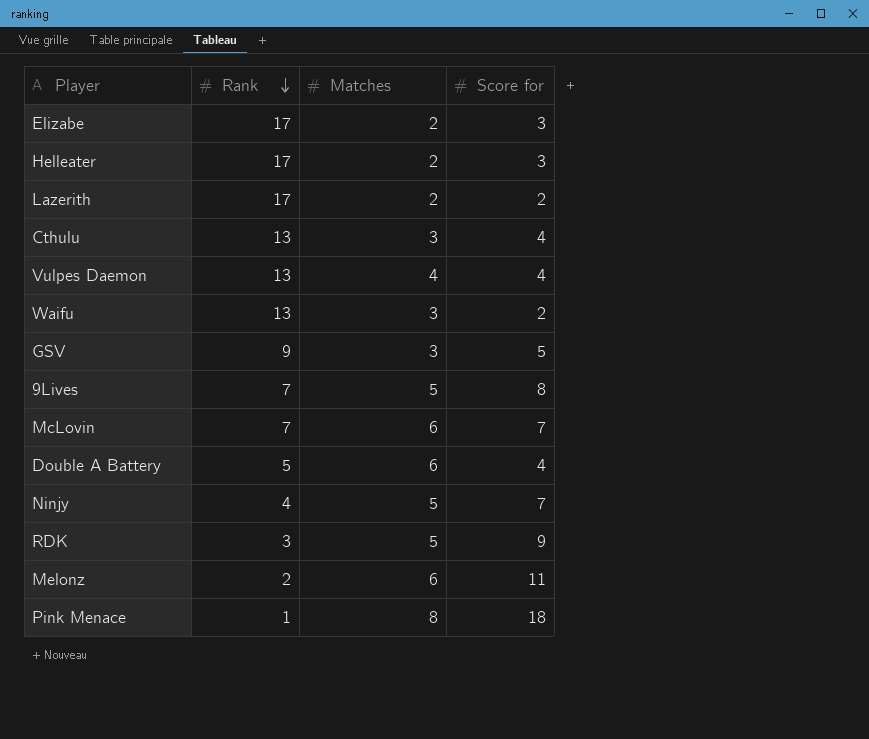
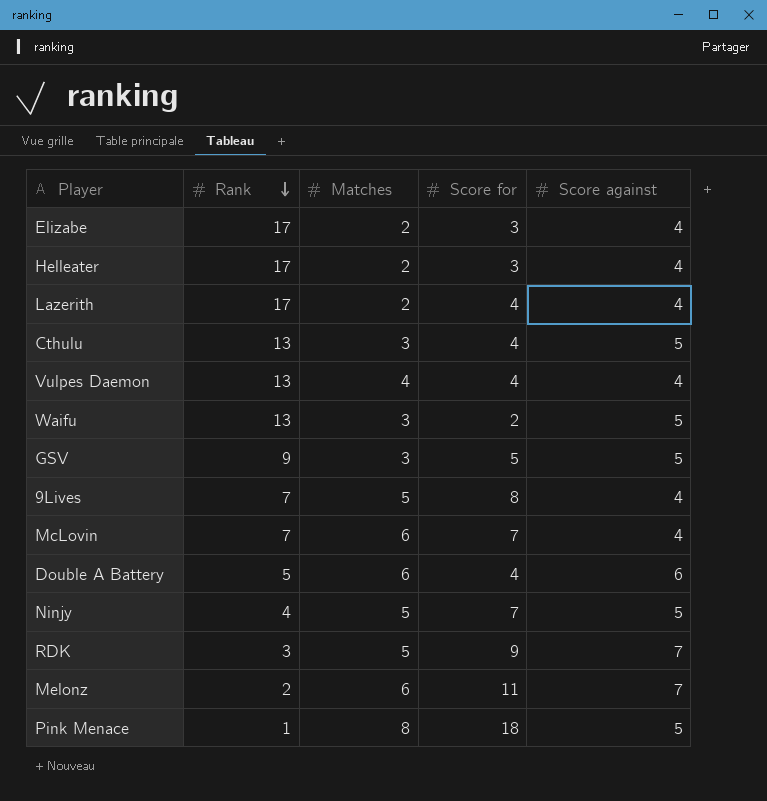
column Score against | position: none -> 5
Lazerith | Score for: 2 -> 4

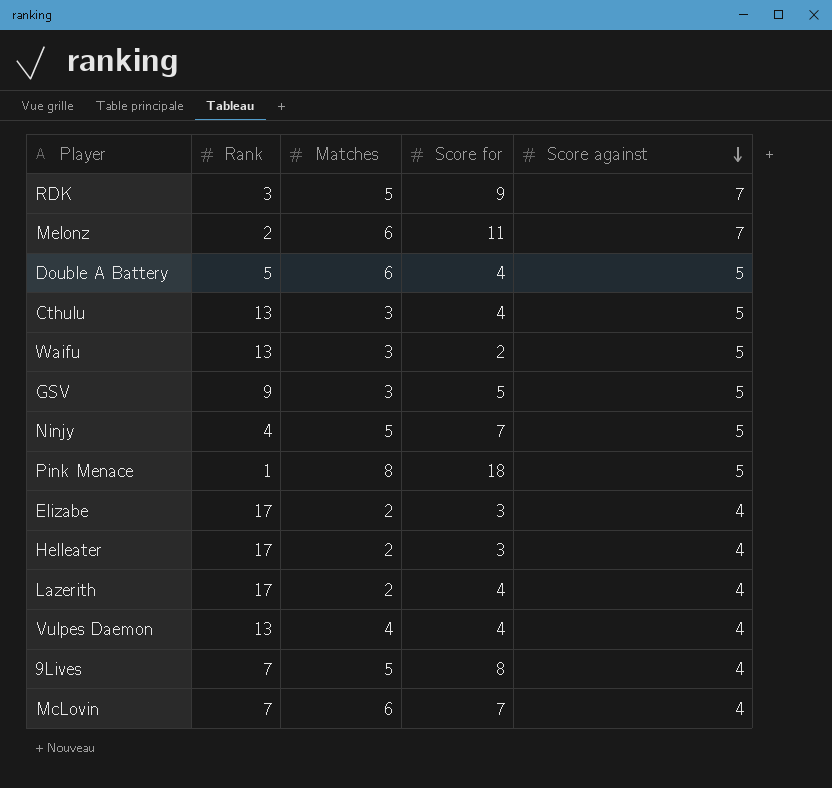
row order: Rank descending -> Score against descending
Double A Battery | Score against: 6 -> 5

